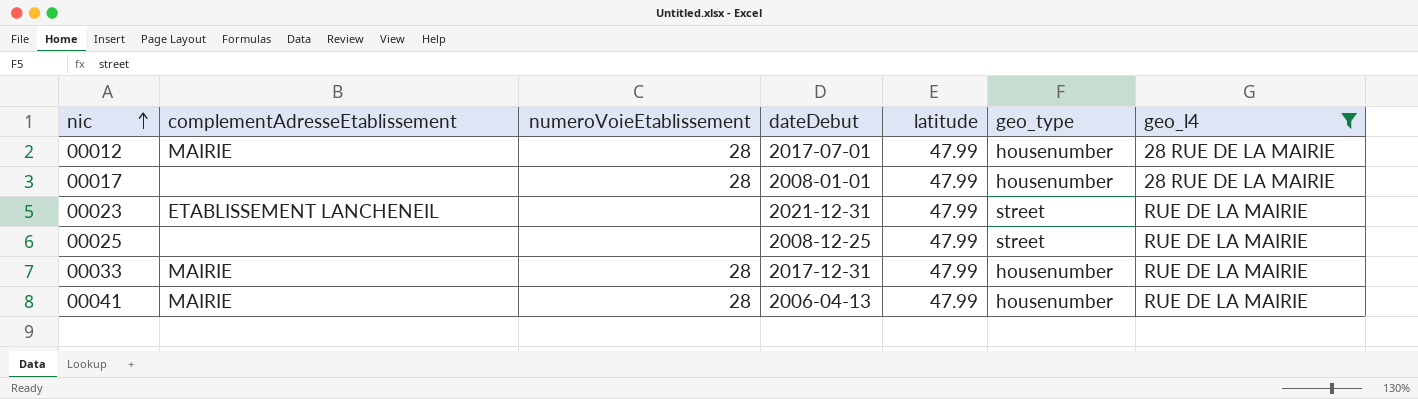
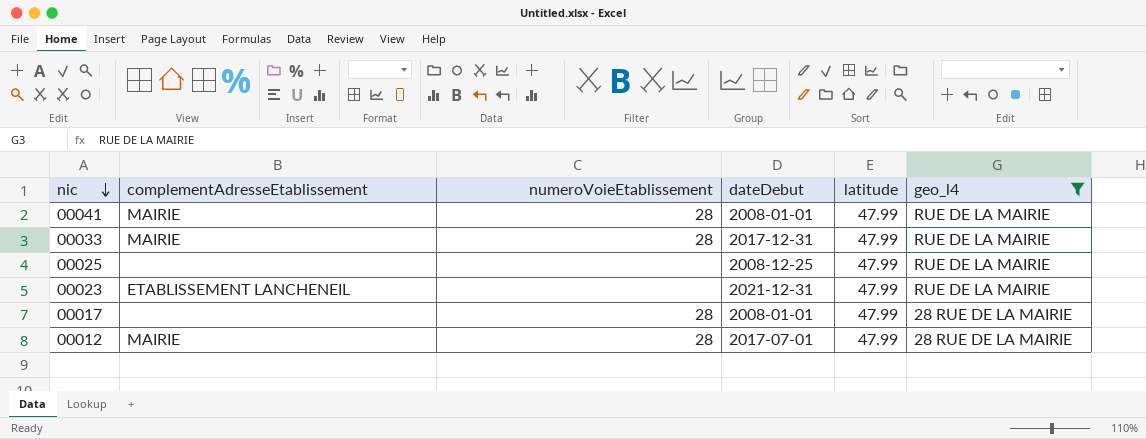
row order: nic ascending -> nic descending
column geo_type | position: 6 -> none
00041 | dateDebut: 2006-04-13 -> 2008-01-01

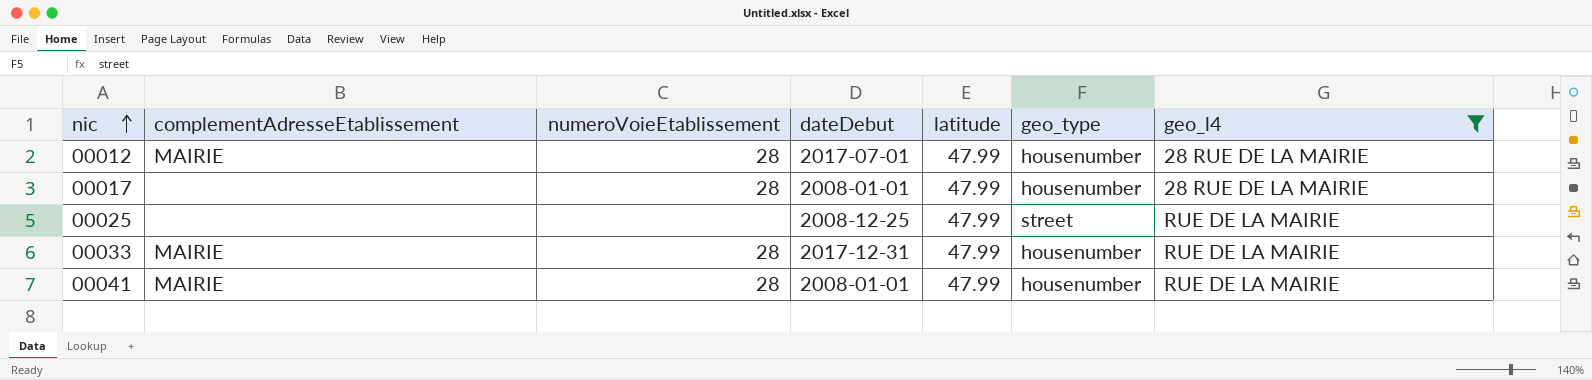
row order: nic descending -> nic ascending
column geo_type | position: none -> 6
row 00023: ETABLISSEMENT LANCHENEIL | none | 2021-12-31 | 47.99 | RUE DE LA MAIRIE -> none

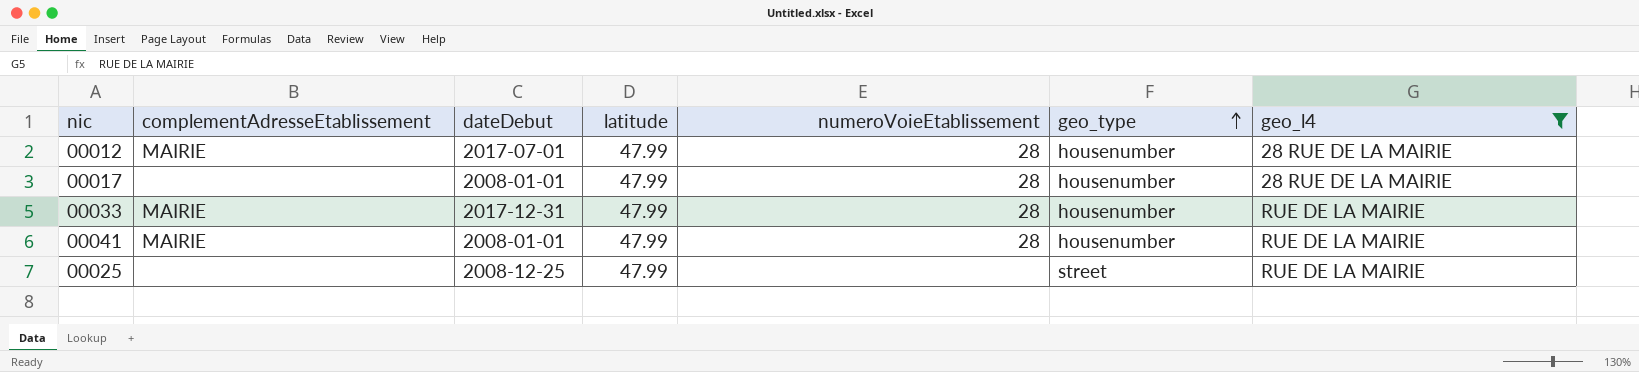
row order: nic ascending -> geo_type ascending
column numeroVoieEtablissement | position: 3 -> 5

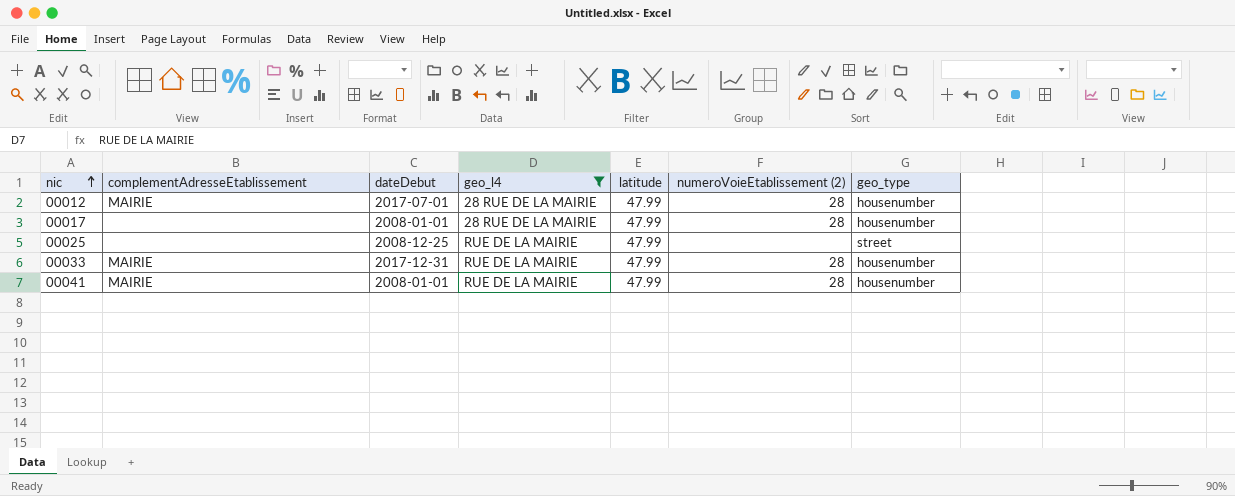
row order: geo_type ascending -> nic ascending
column geo_l4 | position: 7 -> 4
column name: numeroVoieEtablissement -> numeroVoieEtablissement (2)

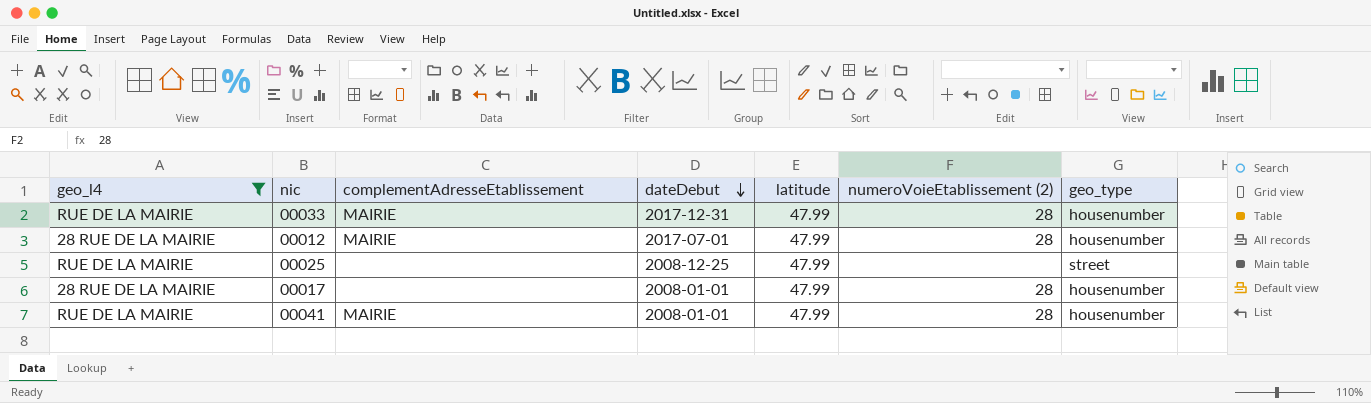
row order: nic ascending -> dateDebut descending
column geo_l4 | position: 4 -> 1

